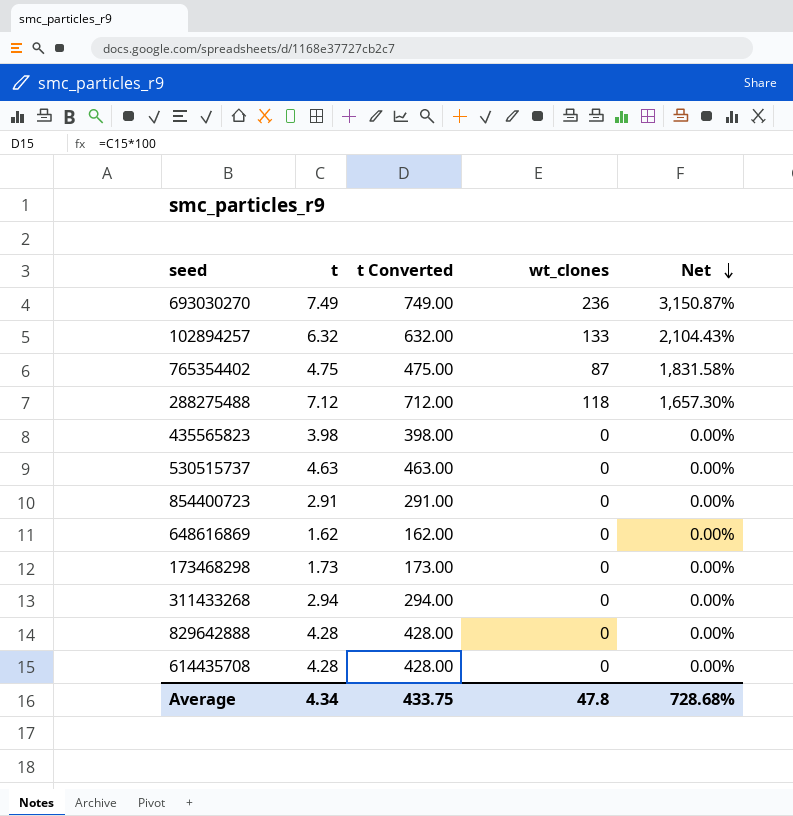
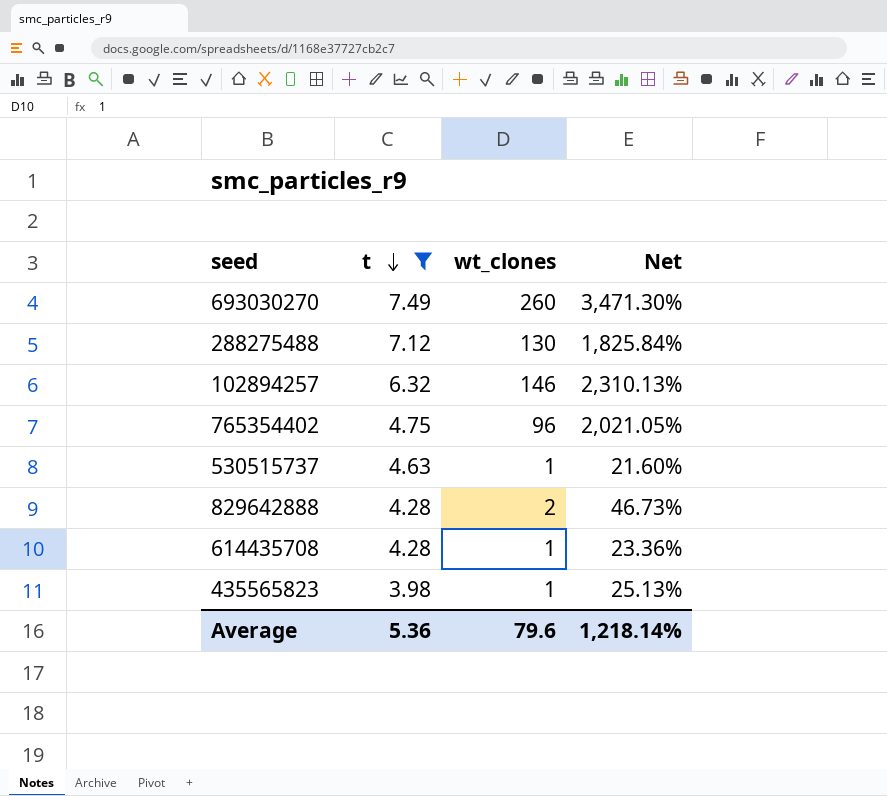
filter: none -> t >= 3.98
row order: Net descending -> t descending
column t Converted | formula: [t] * 100 -> none
693030270 | wt_clones: 236 -> 260
693030270 | Net: 3,150.87% -> 3,471.30%
288275488 | wt_clones: 118 -> 130
288275488 | Net: 1,657.30% -> 1,825.84%
102894257 | wt_clones: 133 -> 146
102894257 | Net: 2,104.43% -> 2,310.13%
765354402 | wt_clones: 87 -> 96
765354402 | Net: 1,831.58% -> 2,021.05%
530515737 | wt_clones: 0 -> 1
530515737 | Net: 0.00% -> 21.60%
829642888 | wt_clones: 0 -> 2
829642888 | Net: 0.00% -> 46.73%
614435708 | wt_clones: 0 -> 1
614435708 | Net: 0.00% -> 23.36%
435565823 | wt_clones: 0 -> 1
435565823 | Net: 0.00% -> 25.13%
Average | t: 4.34 -> 5.36
Average | wt_clones: 47.8 -> 79.6
Average | Net: 728.68% -> 1,218.14%

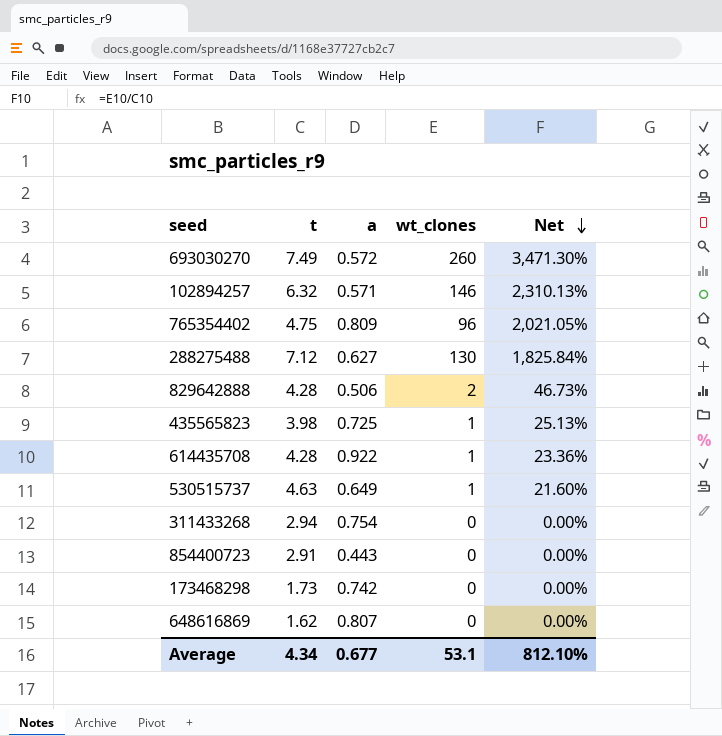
filter: t >= 3.98 -> none
row order: t descending -> Net descending
column a | position: none -> 3
Average | t: 5.36 -> 4.34
Average | wt_clones: 79.6 -> 53.1
Average | Net: 1,218.14% -> 812.10%

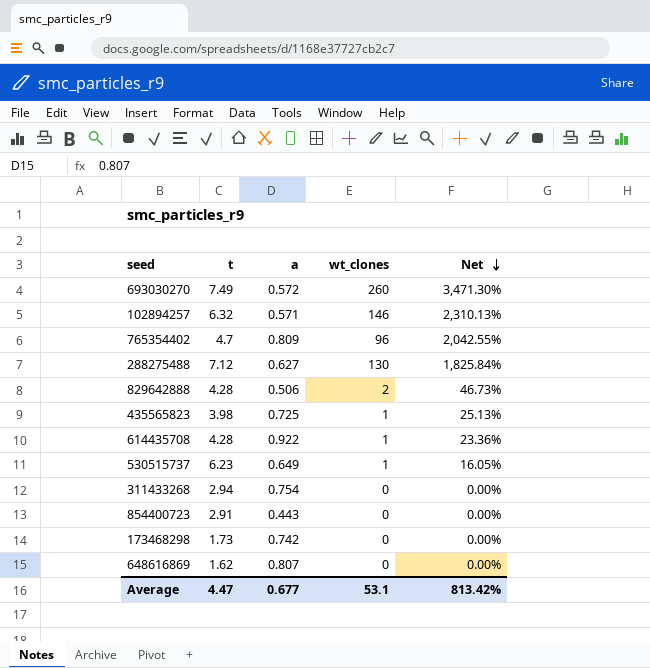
765354402 | t: 4.75 -> 4.7
765354402 | Net: 2,021.05% -> 2,042.55%
530515737 | t: 4.63 -> 6.23
530515737 | Net: 21.60% -> 16.05%
Average | t: 4.34 -> 4.47
Average | Net: 812.10% -> 813.42%

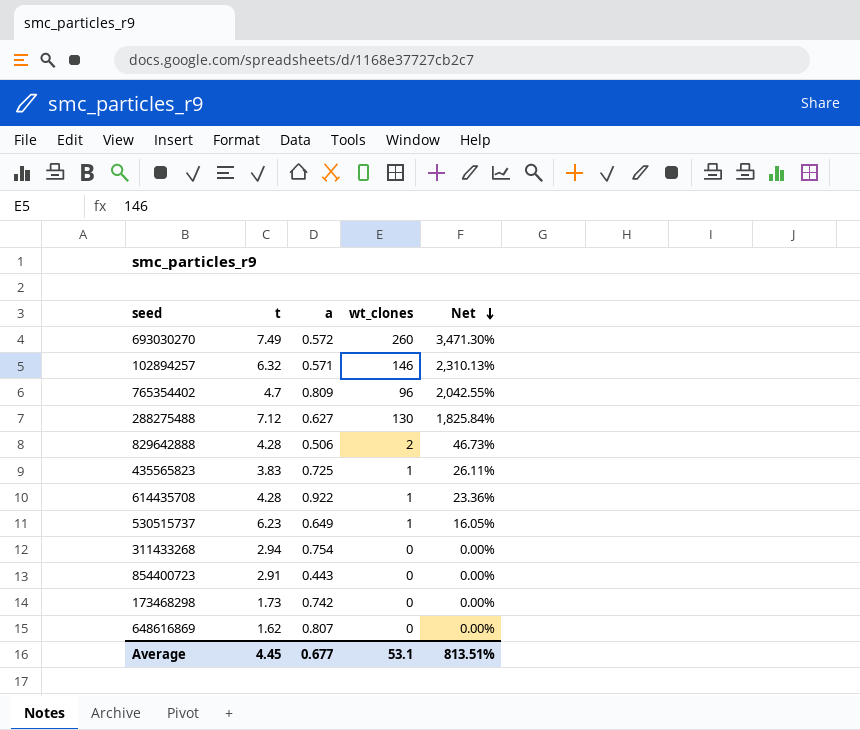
435565823 | t: 3.98 -> 3.83
435565823 | Net: 25.13% -> 26.11%
Average | t: 4.47 -> 4.45
Average | Net: 813.42% -> 813.51%

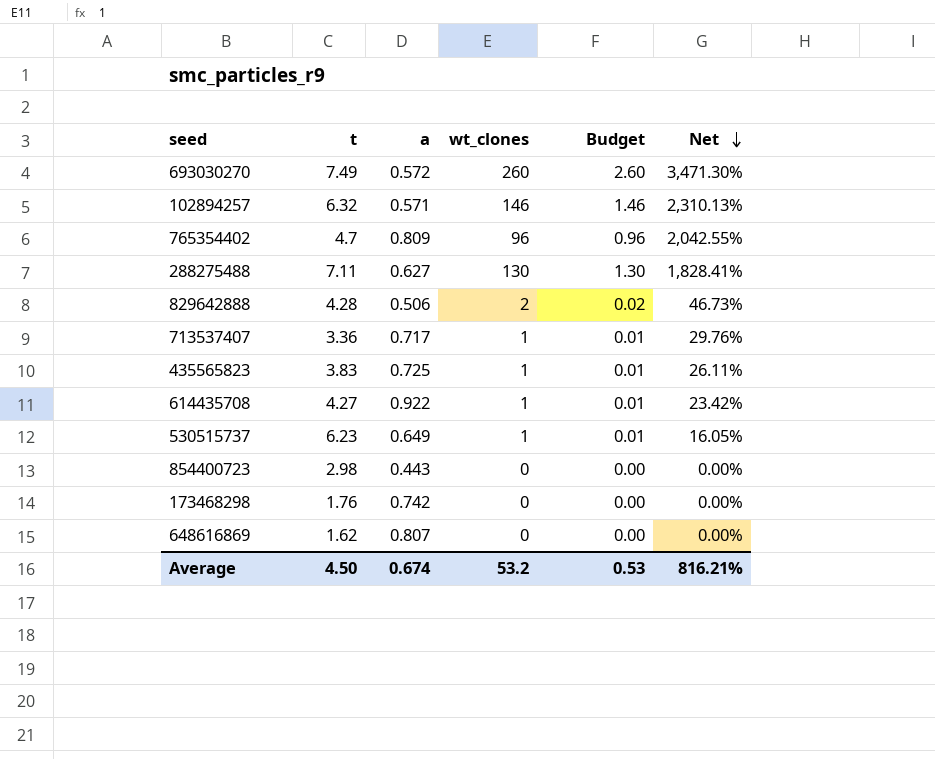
column Budget | formula: none -> [wt_clones] * 0.01
row 311433268: 2.94 | 0.754 | 0 | 0.00% -> none
288275488 | t: 7.12 -> 7.11
288275488 | Net: 1,825.84% -> 1,828.41%
row 713537407: none -> 3.36 | 0.717 | 1 | 0.01 | 29.76%
614435708 | t: 4.28 -> 4.27
614435708 | Net: 23.36% -> 23.42%
854400723 | t: 2.91 -> 2.98
173468298 | t: 1.73 -> 1.76
Average | t: 4.45 -> 4.50
Average | a: 0.677 -> 0.674
Average | wt_clones: 53.1 -> 53.2
Average | Net: 813.51% -> 816.21%

